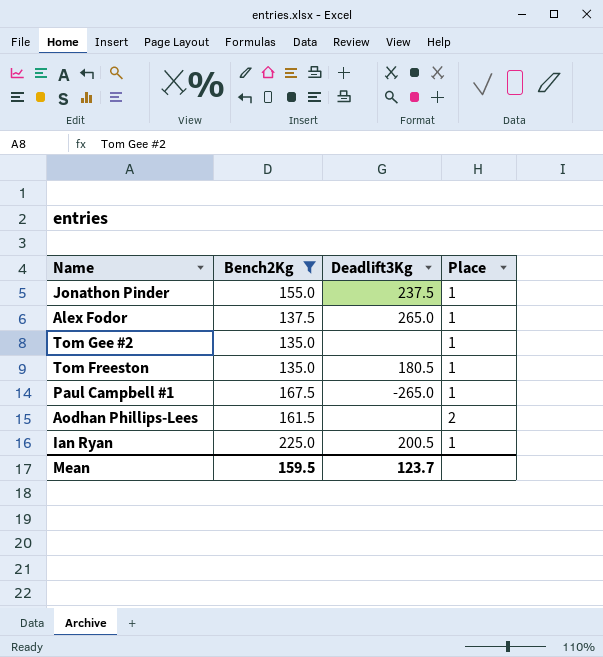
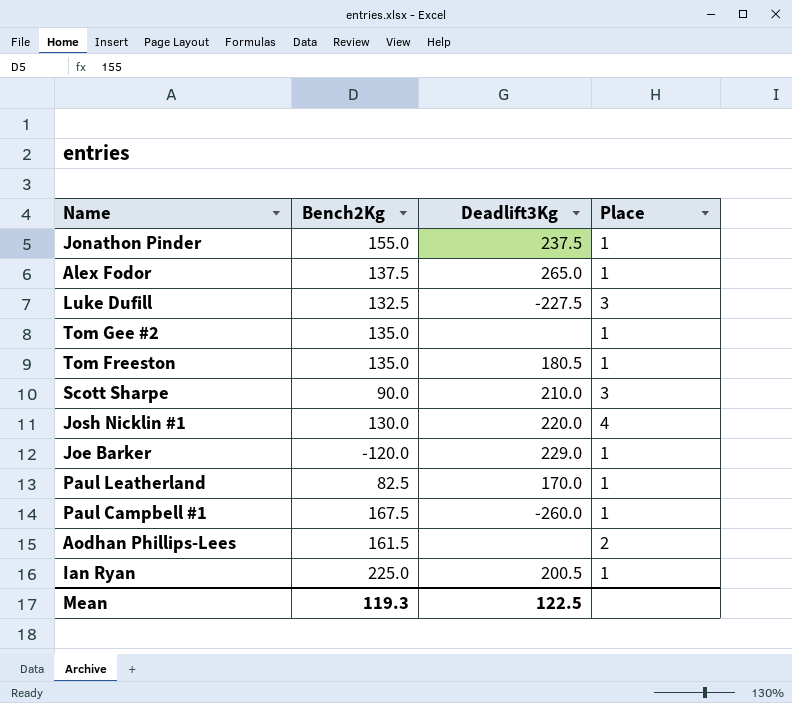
filter: Bench2Kg >= 135.0 -> none
Paul Campbell #1 | Deadlift3Kg: -265.0 -> -260.0
Mean | Bench2Kg: 159.5 -> 119.3
Mean | Deadlift3Kg: 123.7 -> 122.5

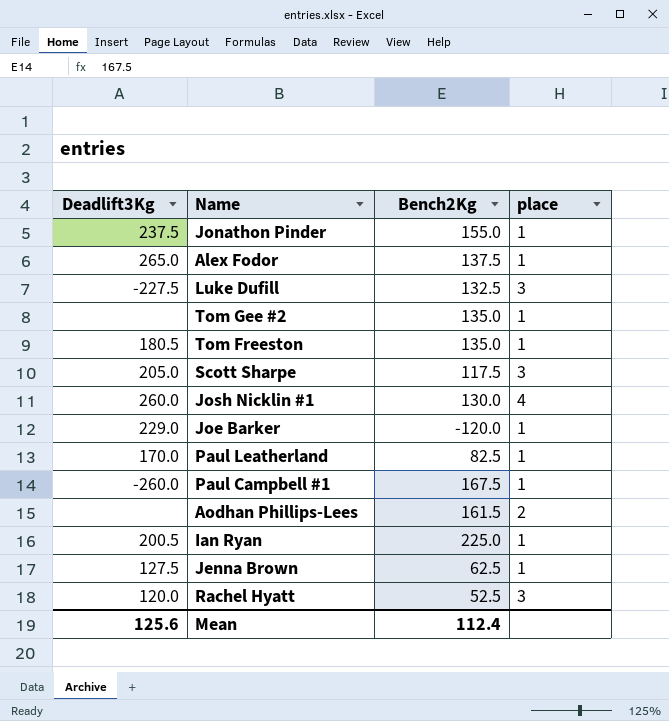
column Deadlift3Kg | position: 3 -> 1
column name: Place -> place
Scott Sharpe | Deadlift3Kg: 210.0 -> 205.0
Scott Sharpe | Bench2Kg: 90.0 -> 117.5
Josh Nicklin #1 | Deadlift3Kg: 220.0 -> 260.0
row Jenna Brown: none -> 127.5 | 62.5 | 1
row Rachel Hyatt: none -> 120.0 | 52.5 | 3
Mean | Deadlift3Kg: 122.5 -> 125.6
Mean | Bench2Kg: 119.3 -> 112.4

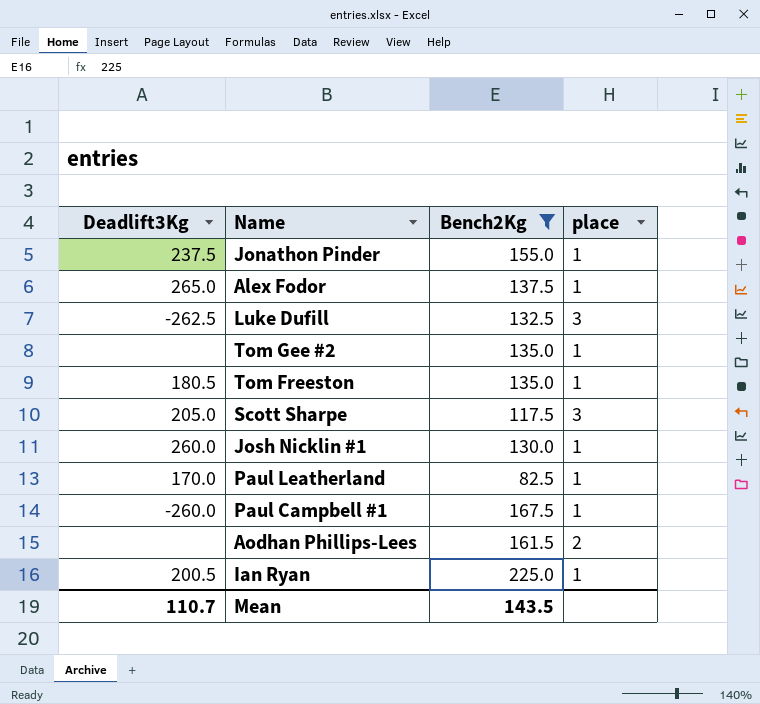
filter: none -> Bench2Kg >= 82.5
Luke Dufill | Deadlift3Kg: -227.5 -> -262.5
Josh Nicklin #1 | place: 4 -> 1
Mean | Deadlift3Kg: 125.6 -> 110.7
Mean | Bench2Kg: 112.4 -> 143.5

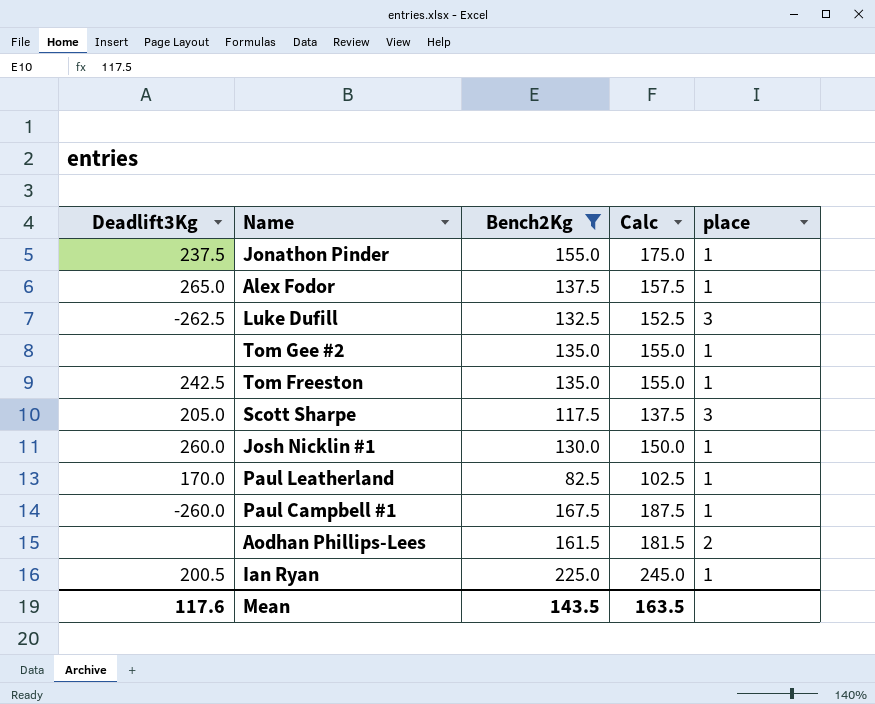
column Calc | formula: none -> [Bench2Kg] + 20
Tom Freeston | Deadlift3Kg: 180.5 -> 242.5
Mean | Deadlift3Kg: 110.7 -> 117.6

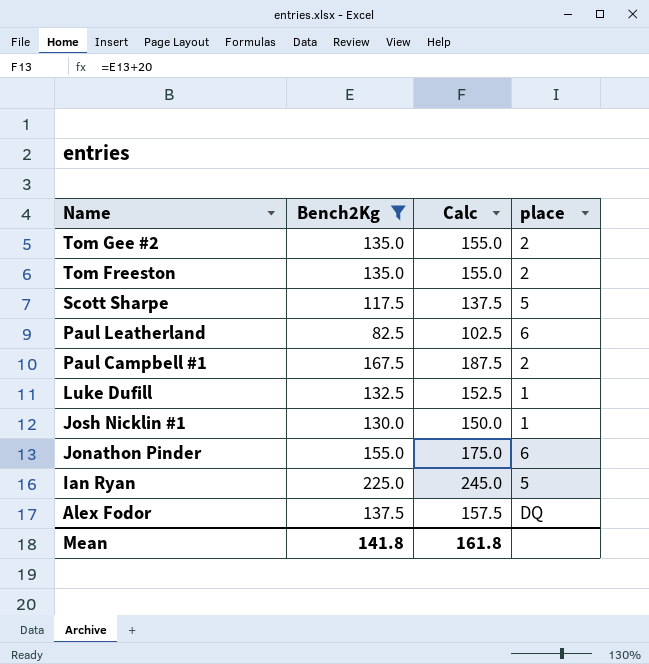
row order: none -> Name descending
column Deadlift3Kg | position: 1 -> none
row Aodhan Phillips-Lees: none | 161.5 | 181.5 | 2 -> none
Tom Gee #2 | place: 1 -> 2
Tom Freeston | place: 1 -> 2
Scott Sharpe | place: 3 -> 5
Paul Leatherland | place: 1 -> 6
Paul Campbell #1 | place: 1 -> 2
Luke Dufill | place: 3 -> 1
Jonathon Pinder | place: 1 -> 6
Ian Ryan | place: 1 -> 5
Alex Fodor | place: 1 -> DQ
Mean | Bench2Kg: 143.5 -> 141.8
Mean | Calc: 163.5 -> 161.8

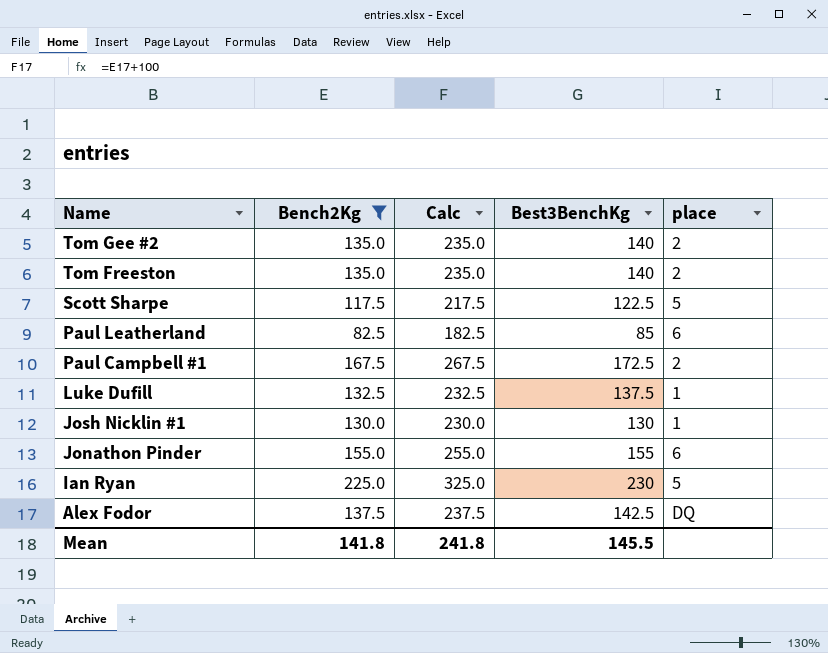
column Calc | formula: [Bench2Kg] + 20 -> [Bench2Kg] + 100
column Best3BenchKg | position: none -> 4
Mean | Calc: 161.8 -> 241.8

